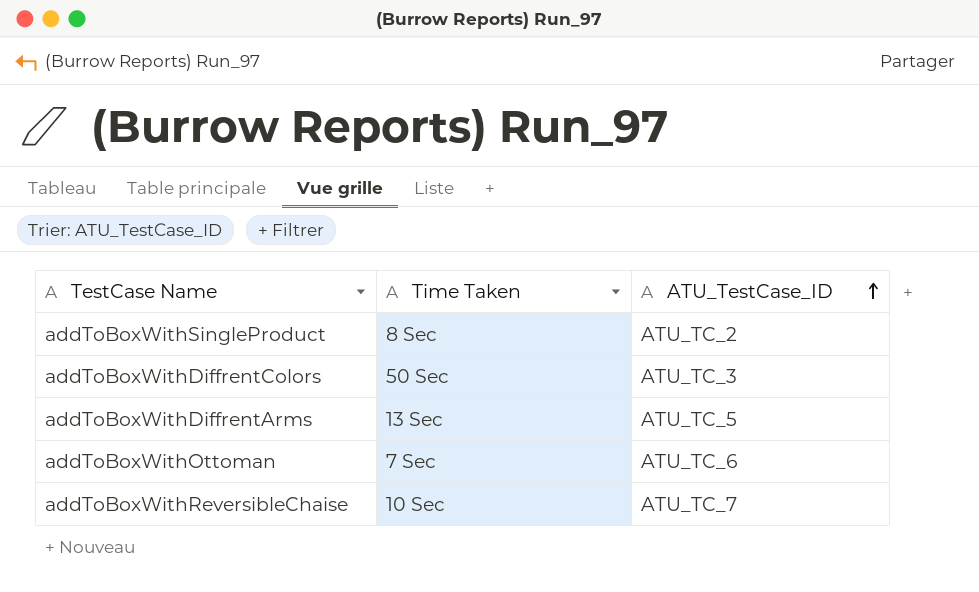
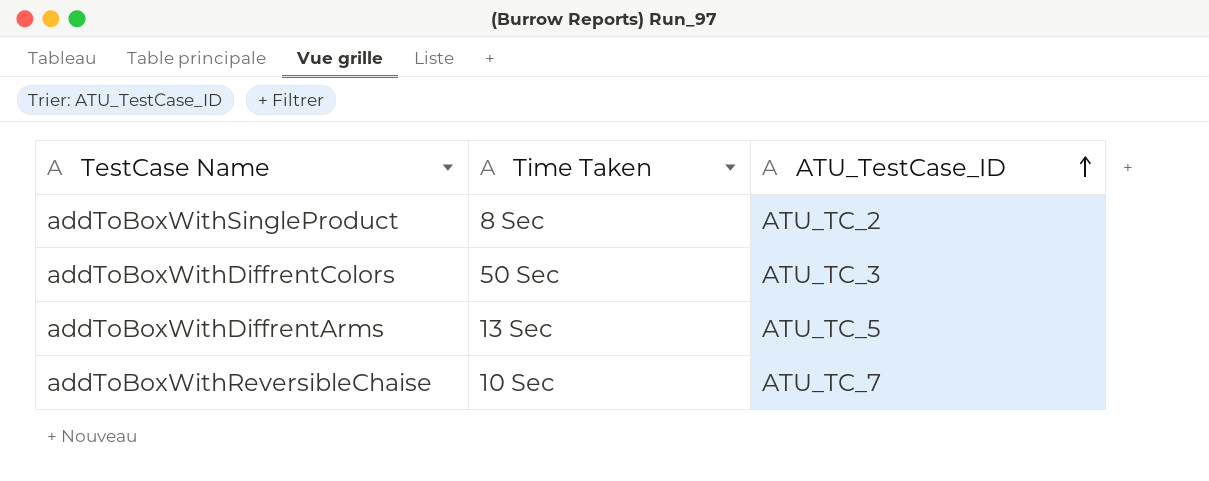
row addToBoxWithOttoman: 7 Sec | ATU_TC_6 -> none

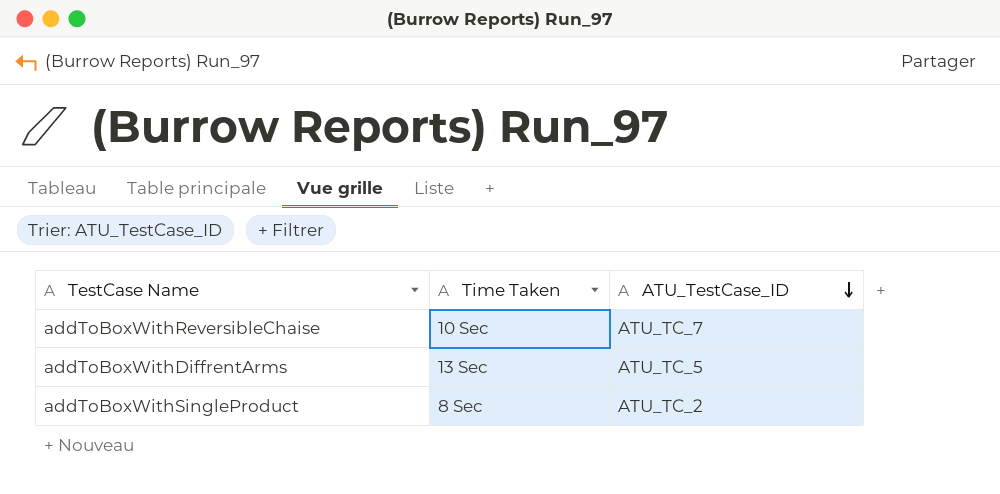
row order: ATU_TestCase_ID ascending -> ATU_TestCase_ID descending
row addToBoxWithDiffrentColors: 50 Sec | ATU_TC_3 -> none

